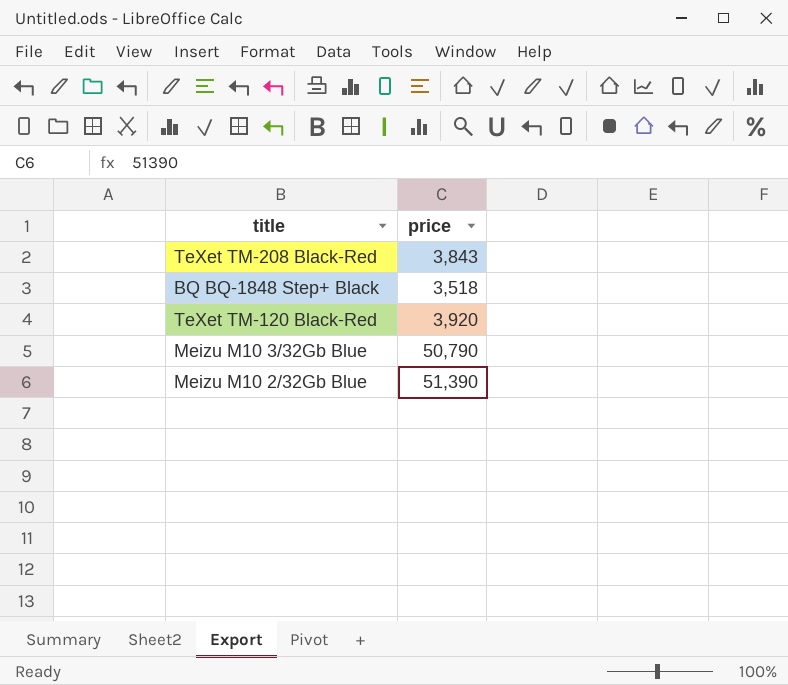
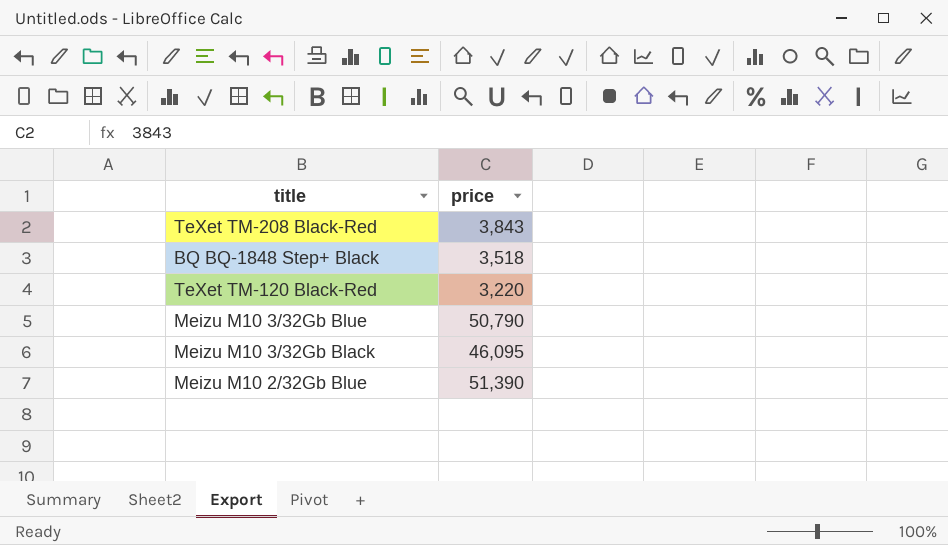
TeXet TM-120 Black-Red | price: 3,920 -> 3,220
row Meizu M10 3/32Gb Black: none -> 46,095

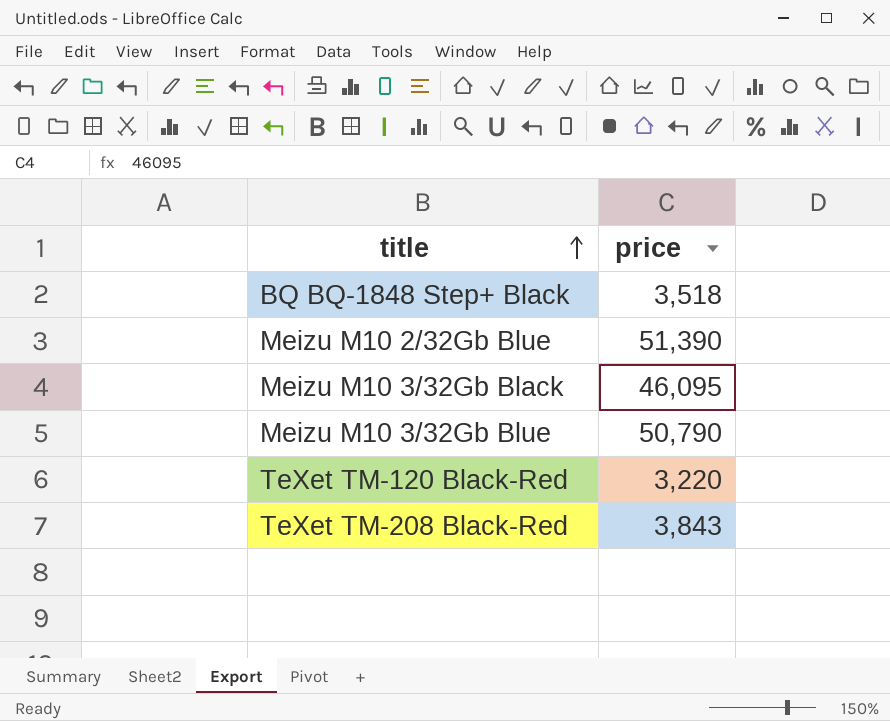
row order: none -> title ascending

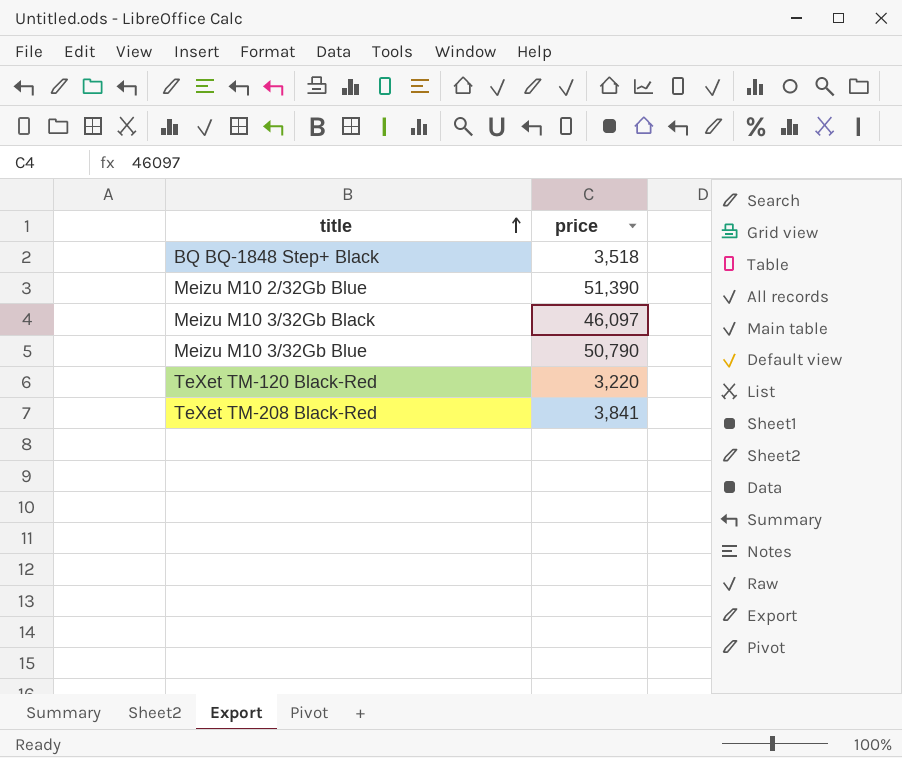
Meizu M10 3/32Gb Black | price: 46,095 -> 46,097
TeXet TM-208 Black-Red | price: 3,843 -> 3,841

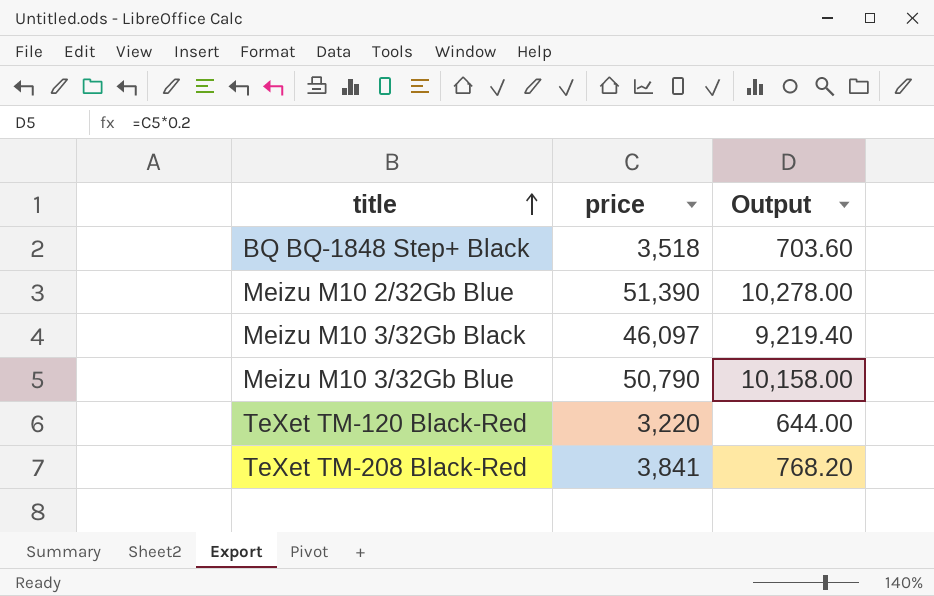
column Output | formula: none -> [price] * 0.2

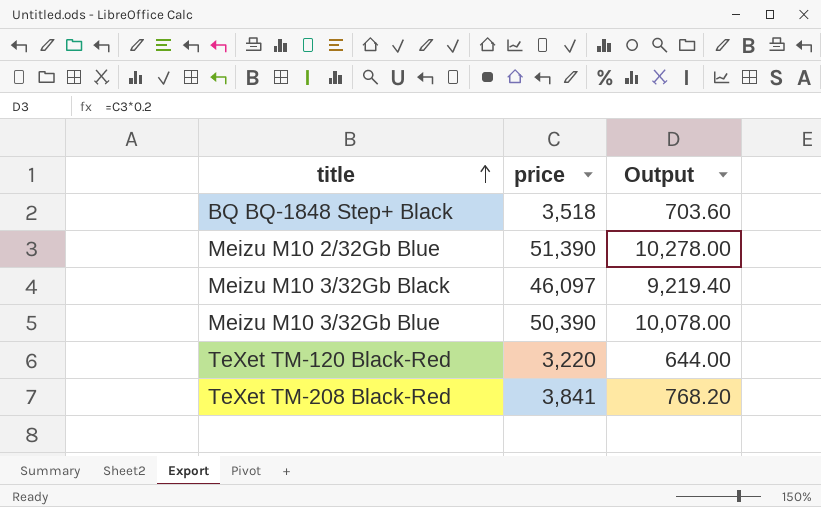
Meizu M10 3/32Gb Blue | price: 50,790 -> 50,390
Meizu M10 3/32Gb Blue | Output: 10,158.00 -> 10,078.00

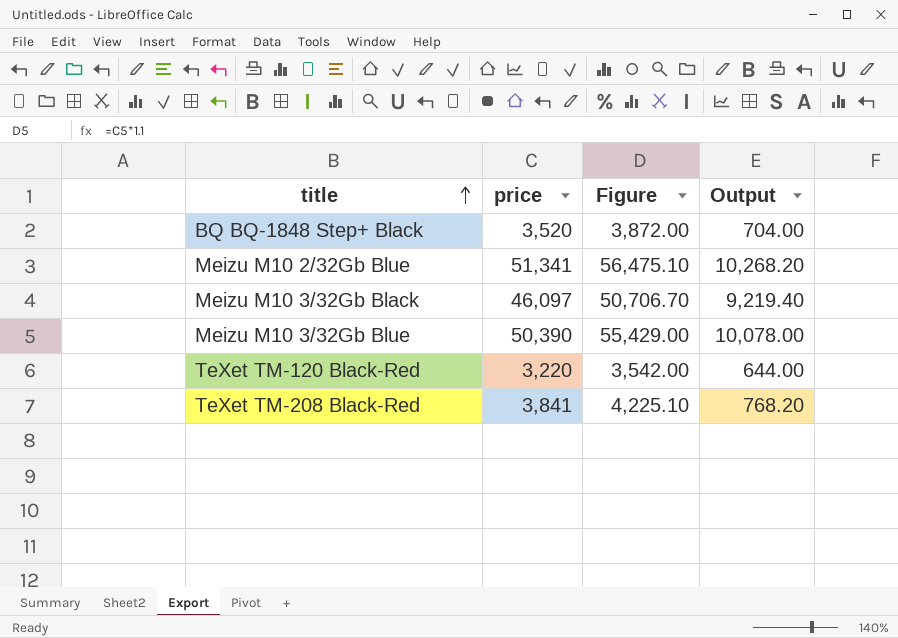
column Figure | formula: none -> [price] * 1.1
BQ BQ-1848 Step+ Black | price: 3,518 -> 3,520
BQ BQ-1848 Step+ Black | Output: 703.60 -> 704.00
Meizu M10 2/32Gb Blue | price: 51,390 -> 51,341
Meizu M10 2/32Gb Blue | Output: 10,278.00 -> 10,268.20

